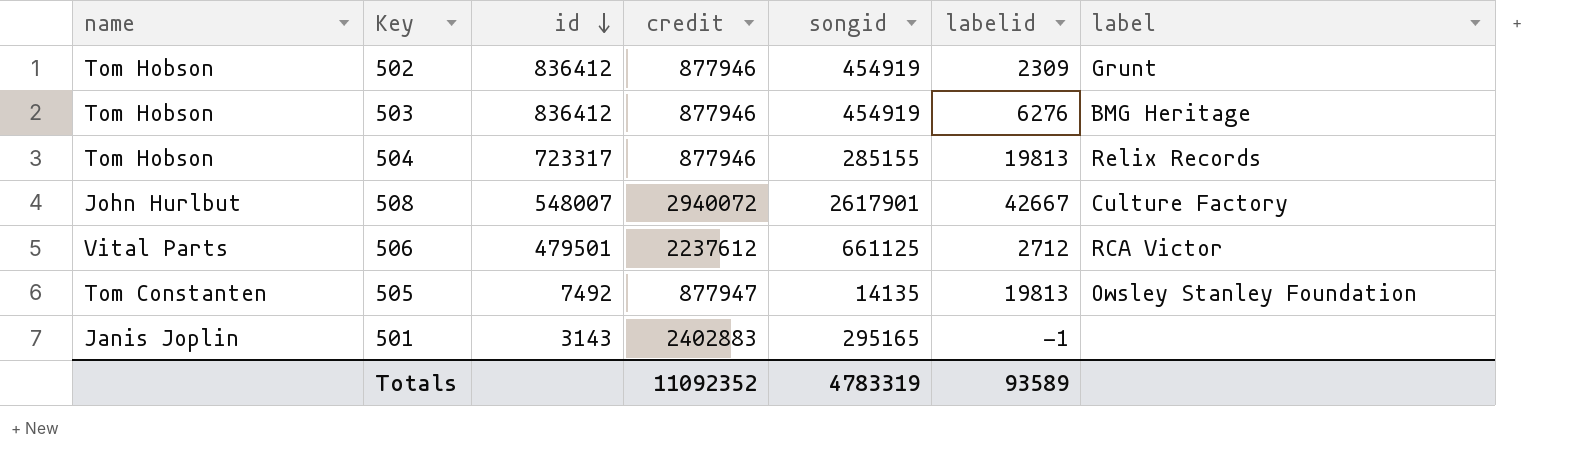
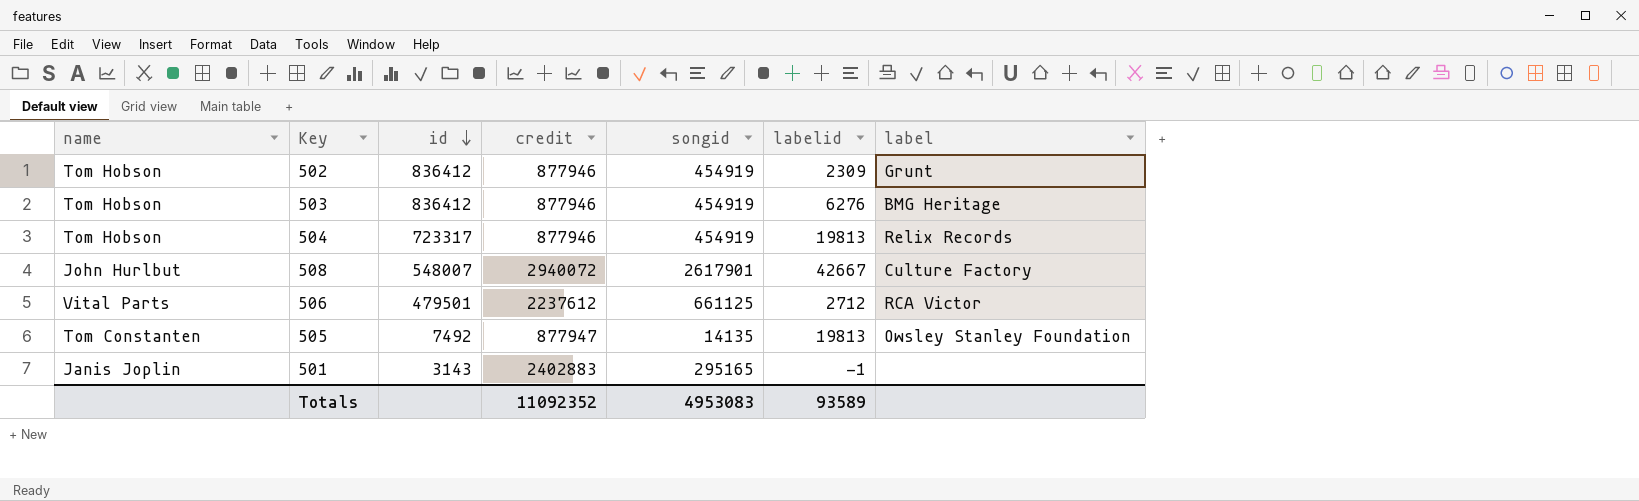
504 | songid: 285155 -> 454919
Totals | songid: 4783319 -> 4953083

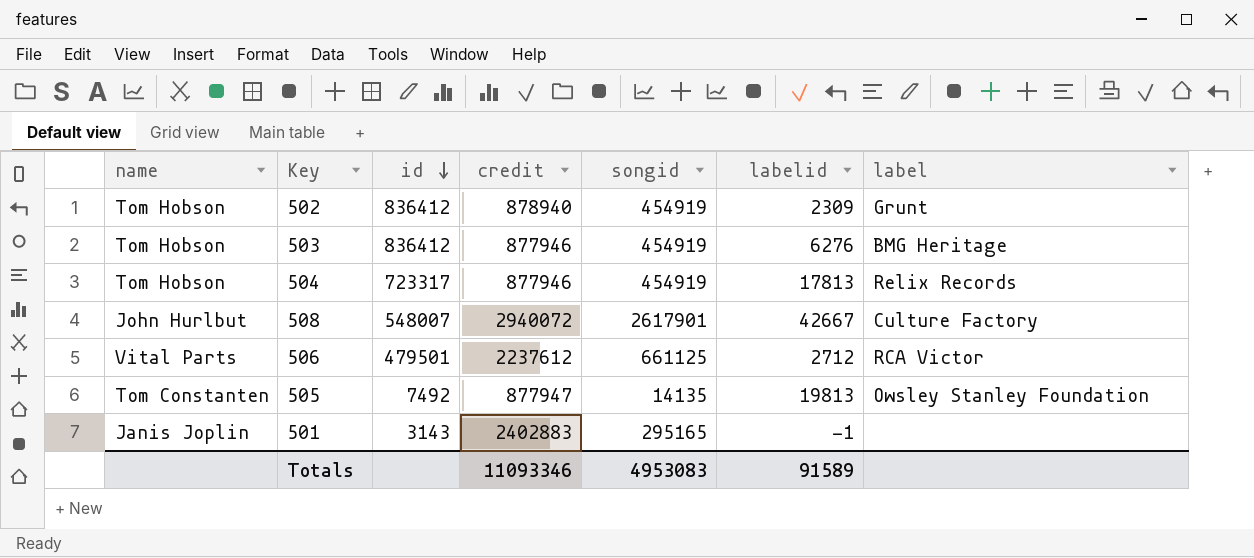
502 | credit: 877946 -> 878940
504 | labelid: 19813 -> 17813
Totals | credit: 11092352 -> 11093346
Totals | labelid: 93589 -> 91589

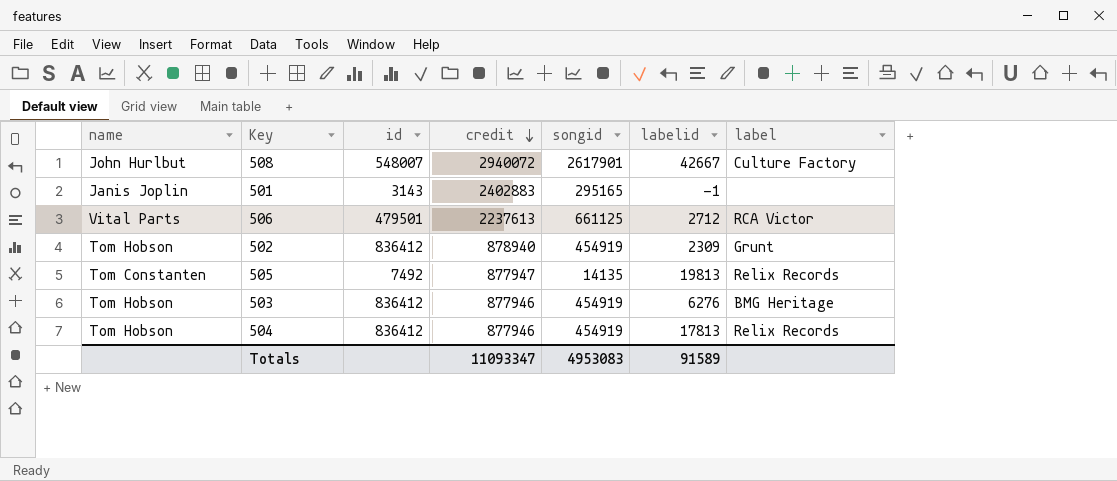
row order: id descending -> credit descending
506 | credit: 2237612 -> 2237613
505 | label: Owsley Stanley Foundation -> Relix Records
504 | id: 723317 -> 836412
Totals | credit: 11093346 -> 11093347

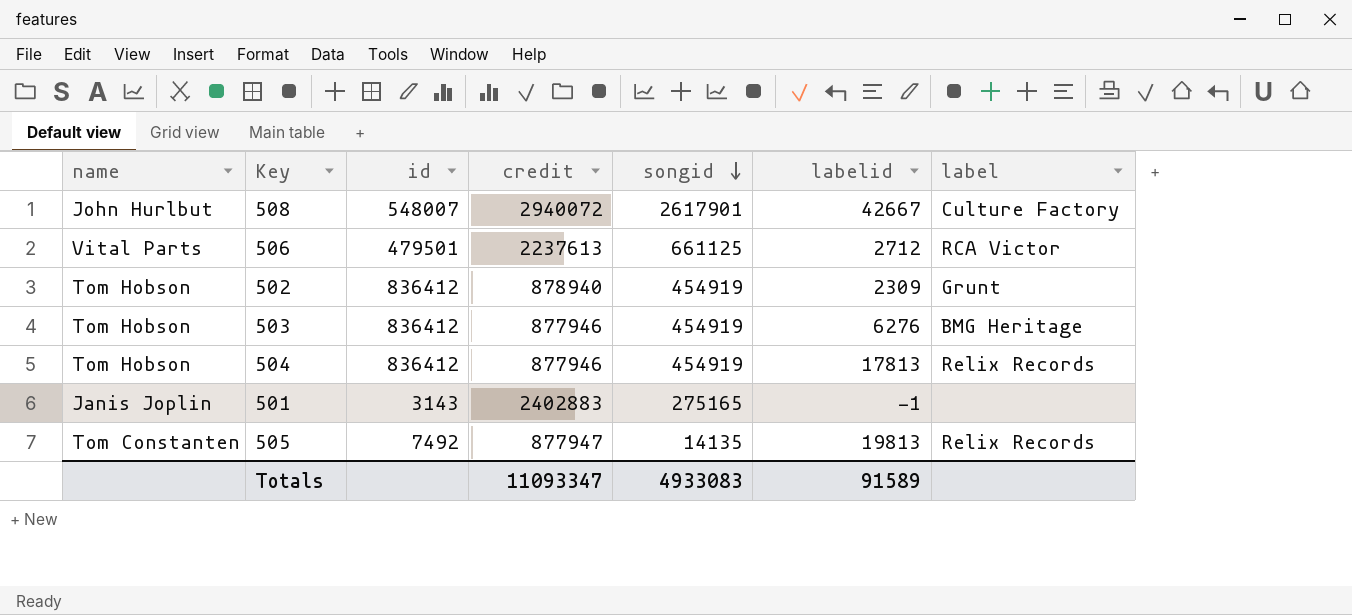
row order: credit descending -> songid descending
501 | songid: 295165 -> 275165
Totals | songid: 4953083 -> 4933083

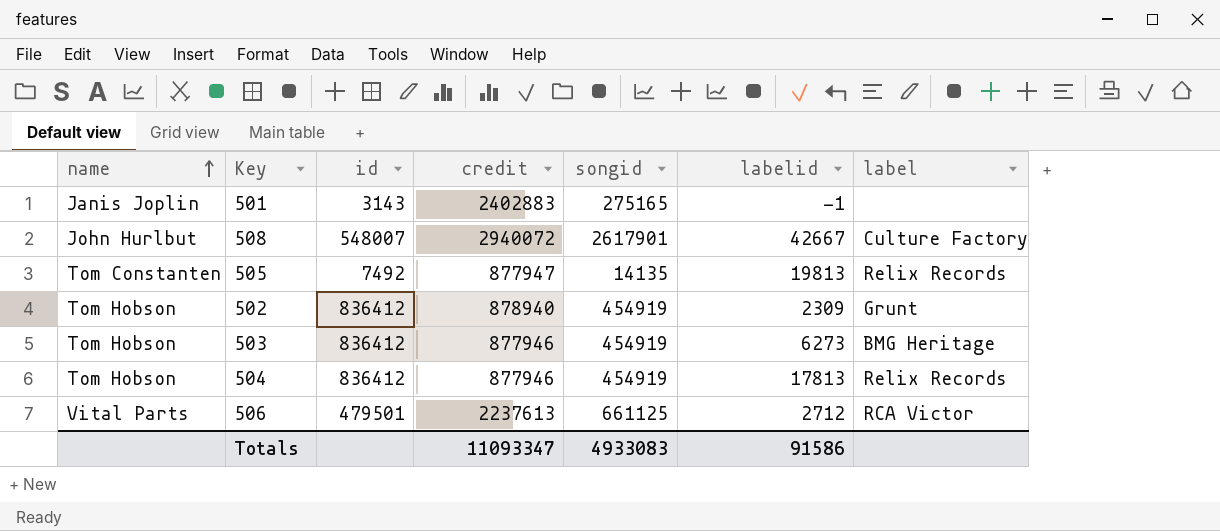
row order: songid descending -> name ascending
503 | labelid: 6276 -> 6273
Totals | labelid: 91589 -> 91586

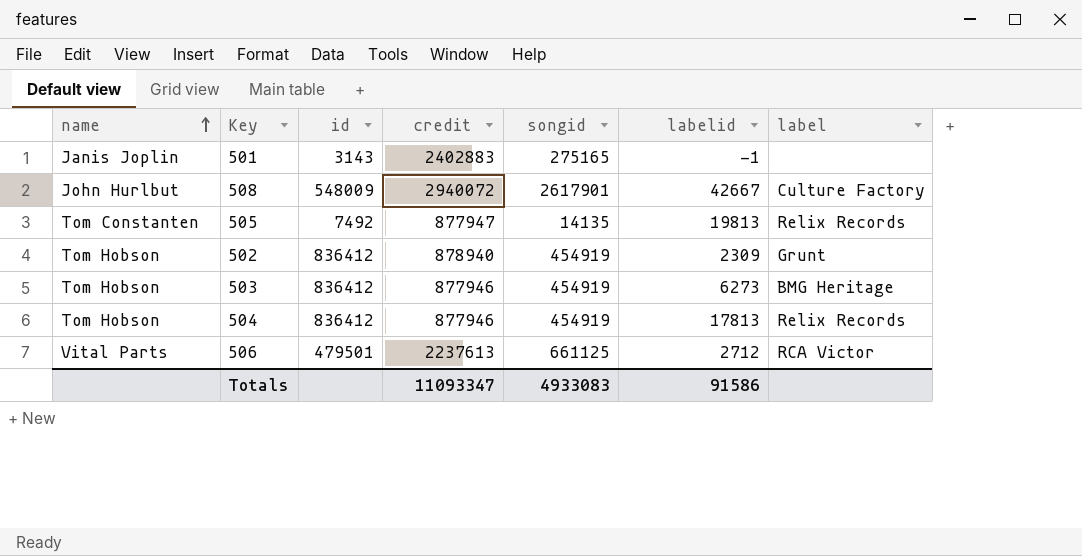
508 | id: 548007 -> 548009

